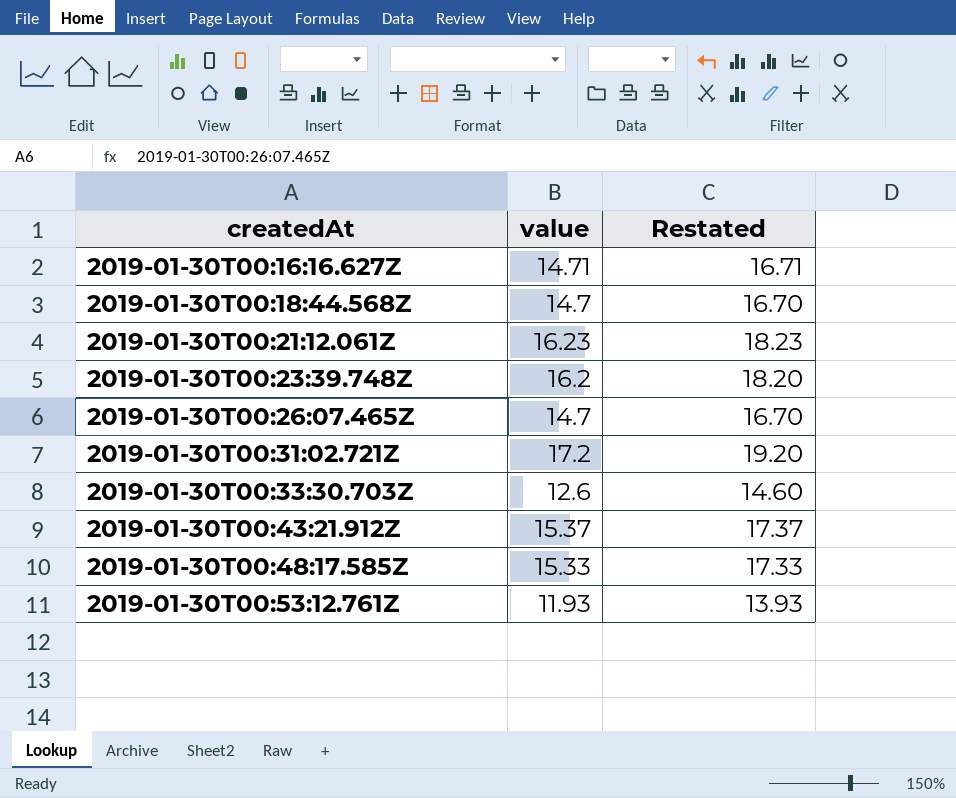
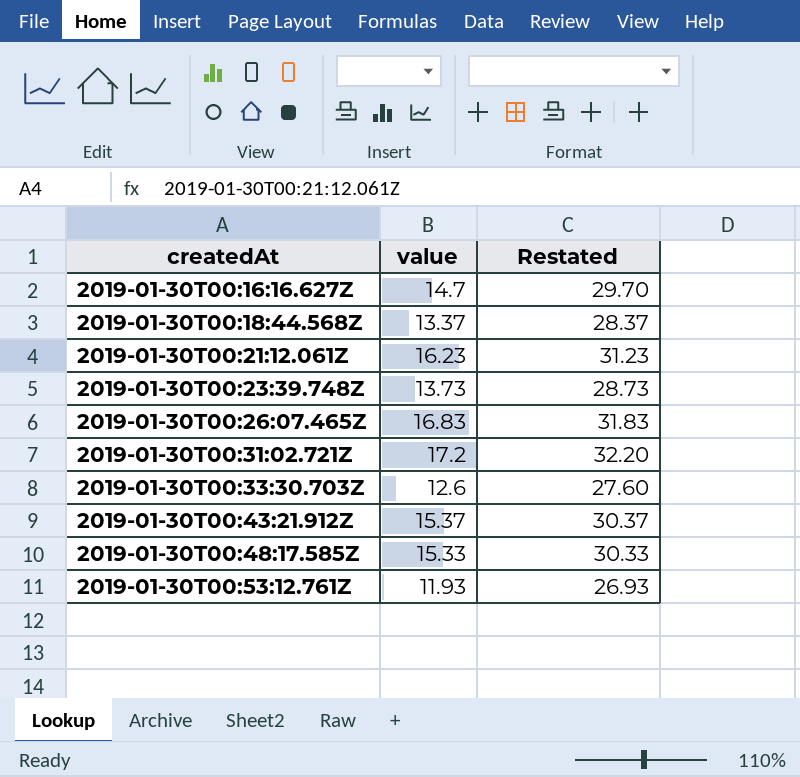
column Restated | formula: [value] + 2 -> [value] + 15
2019-01-30T00:16:16.627Z | value: 14.71 -> 14.7
2019-01-30T00:18:44.568Z | value: 14.7 -> 13.37
2019-01-30T00:23:39.748Z | value: 16.2 -> 13.73
2019-01-30T00:26:07.465Z | value: 14.7 -> 16.83

